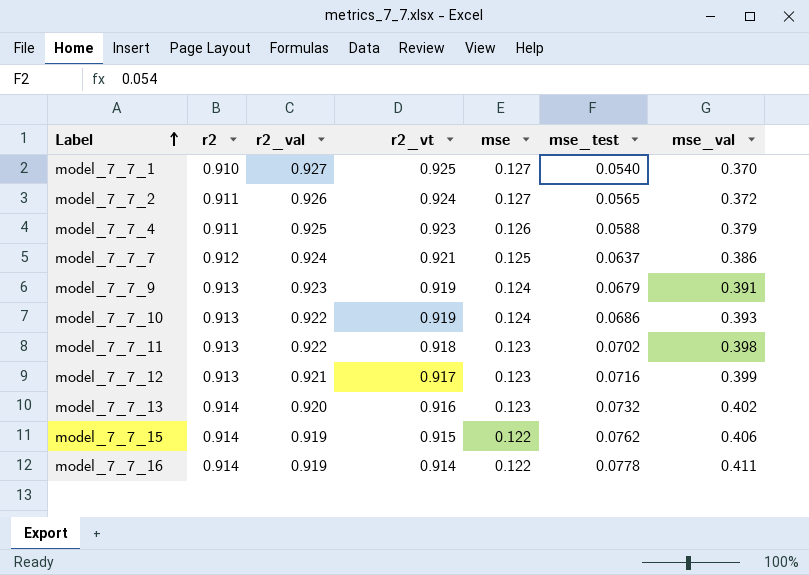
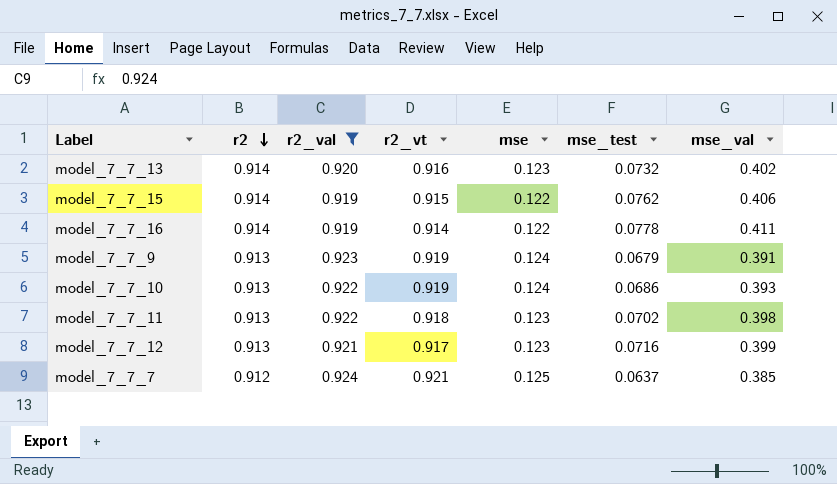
filter: none -> r2_val <= 0.924
row order: Label ascending -> r2 descending
model_7_7_7 | mse_val: 0.386 -> 0.385

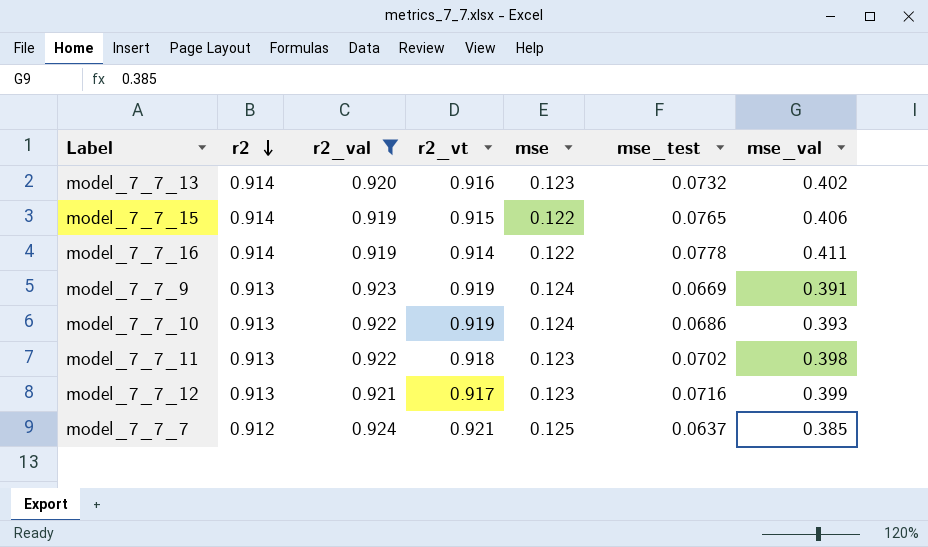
model_7_7_15 | mse_test: 0.0762 -> 0.0765
model_7_7_9 | mse_test: 0.0679 -> 0.0669

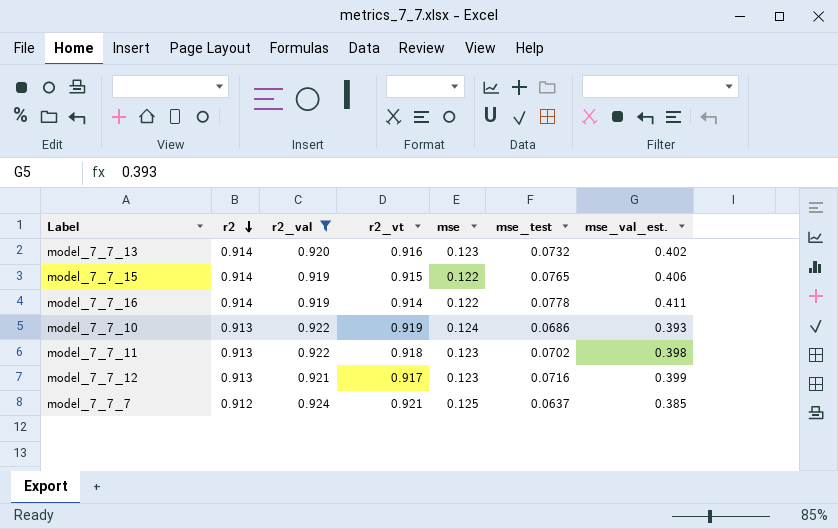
column name: mse_val -> mse_val_est.
row model_7_7_9: 0.913 | 0.923 | 0.919 | 0.124 | 0.0669 | 0.391 -> none

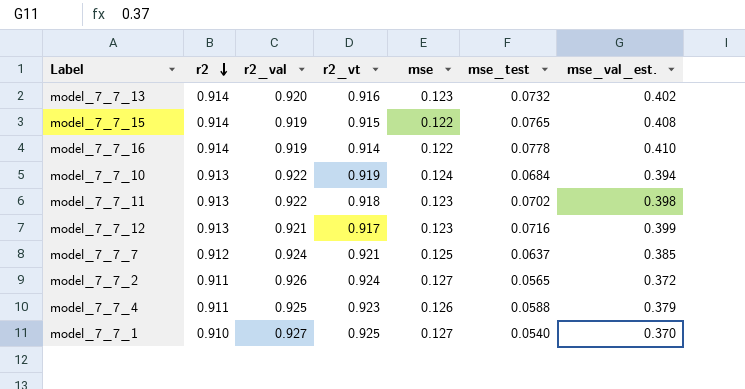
filter: r2_val <= 0.924 -> none
model_7_7_15 | mse_val_est.: 0.406 -> 0.408
model_7_7_16 | mse_val_est.: 0.411 -> 0.410
model_7_7_10 | mse_test: 0.0686 -> 0.0684
model_7_7_10 | mse_val_est.: 0.393 -> 0.394

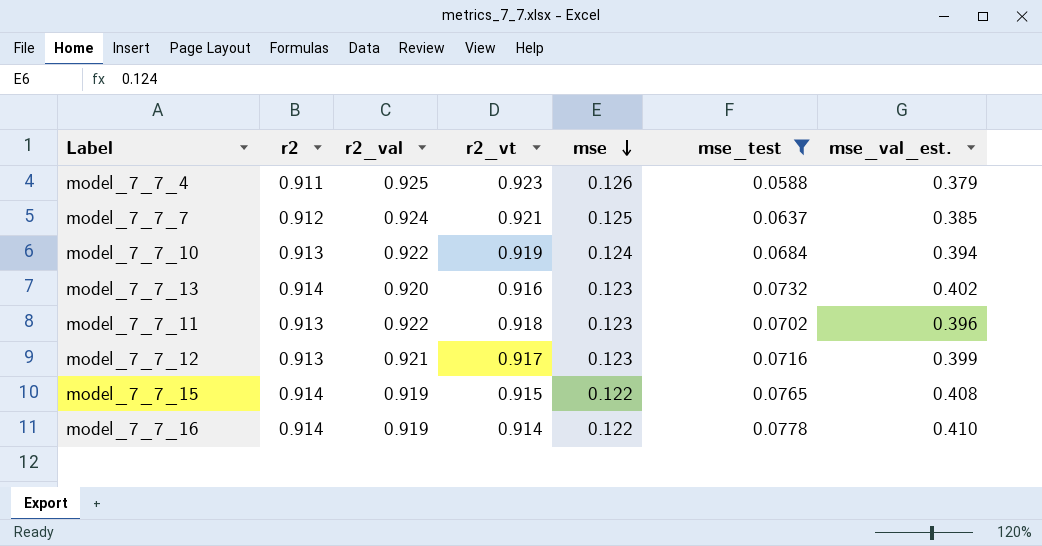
filter: none -> mse_test >= 0.0588
row order: r2 descending -> mse descending
model_7_7_11 | mse_val_est.: 0.398 -> 0.396

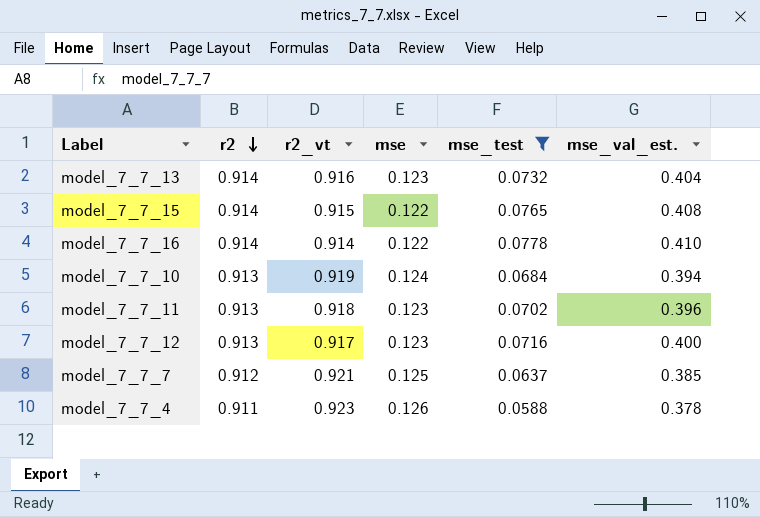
row order: mse descending -> r2 descending
column r2_val | position: 3 -> none
model_7_7_13 | mse_val_est.: 0.402 -> 0.404
model_7_7_12 | mse_val_est.: 0.399 -> 0.400
model_7_7_4 | mse_val_est.: 0.379 -> 0.378

